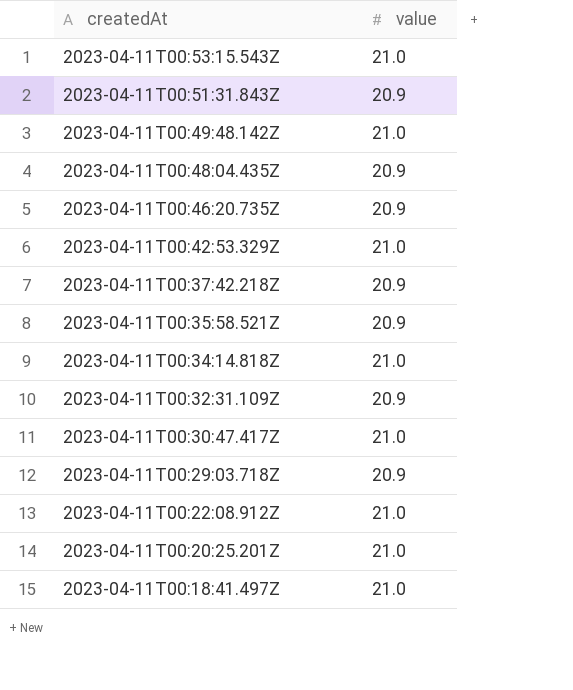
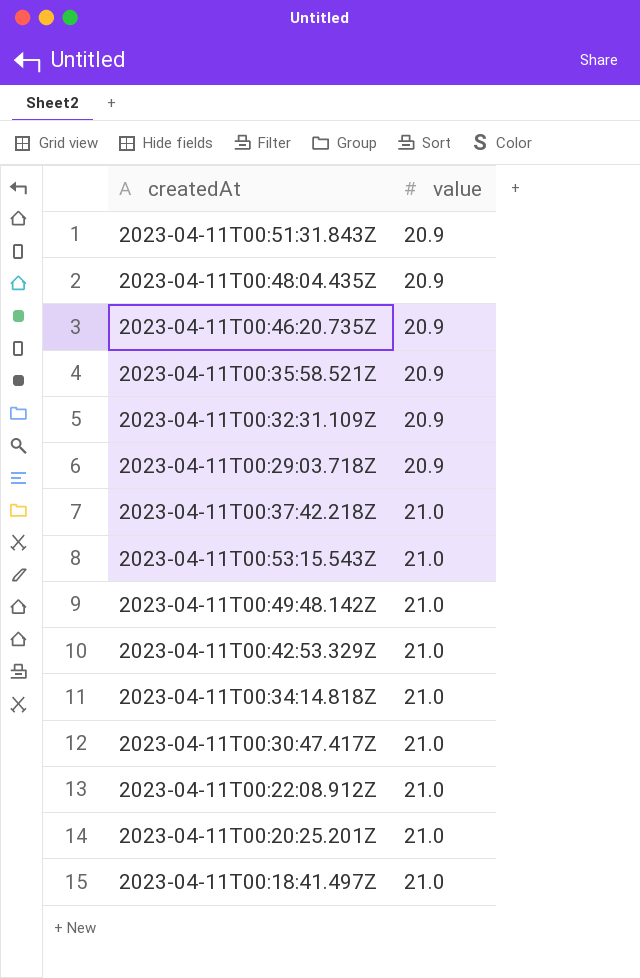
row order: createdAt descending -> value ascending
2023-04-11T00:37:42.218Z | value: 20.9 -> 21.0

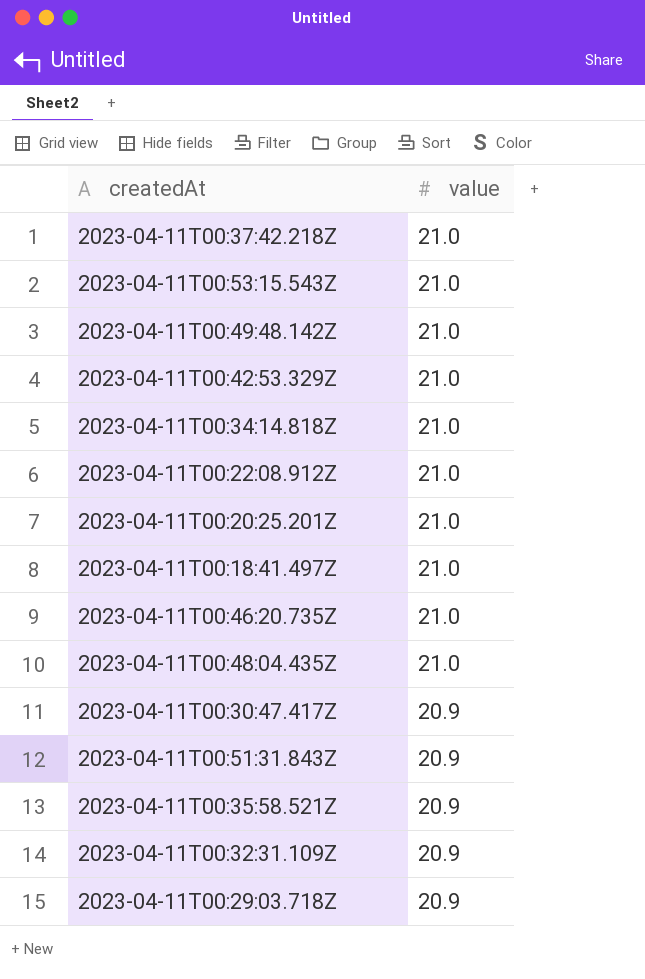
row order: value ascending -> value descending
2023-04-11T00:46:20.735Z | value: 20.9 -> 21.0
2023-04-11T00:48:04.435Z | value: 20.9 -> 21.0
2023-04-11T00:30:47.417Z | value: 21.0 -> 20.9

